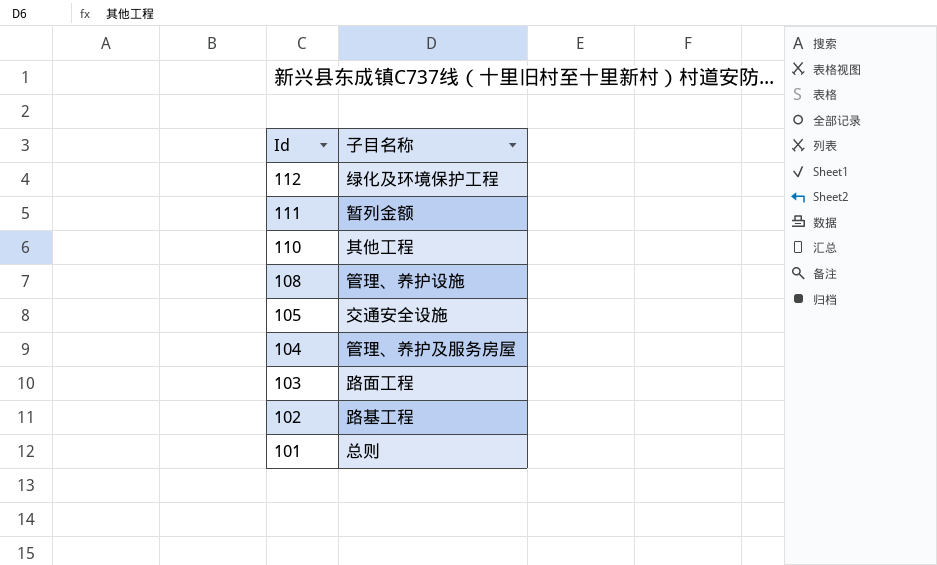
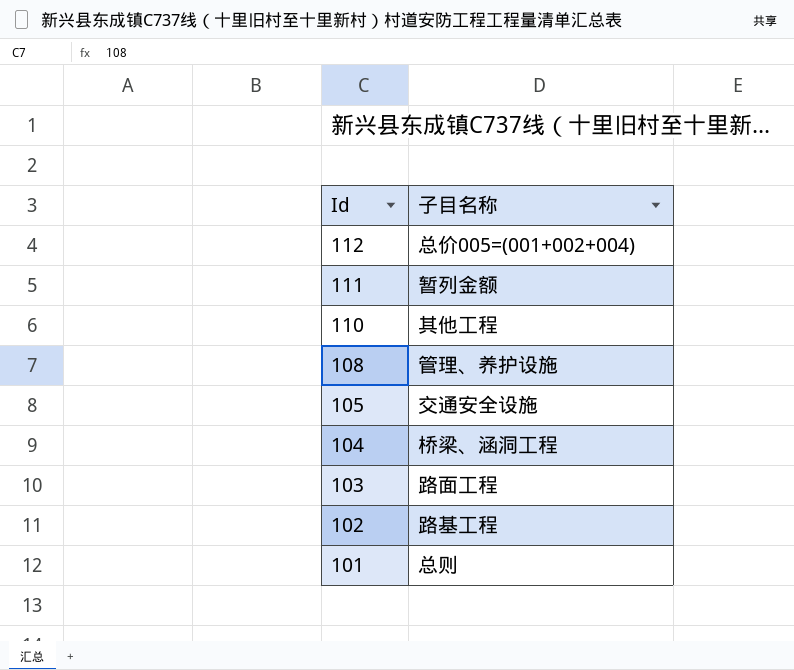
112 | 子目名称: 绿化及环境保护工程 -> 总价005=(001+002+004)
104 | 子目名称: 管理、养护及服务房屋 -> 桥梁、涵洞工程

